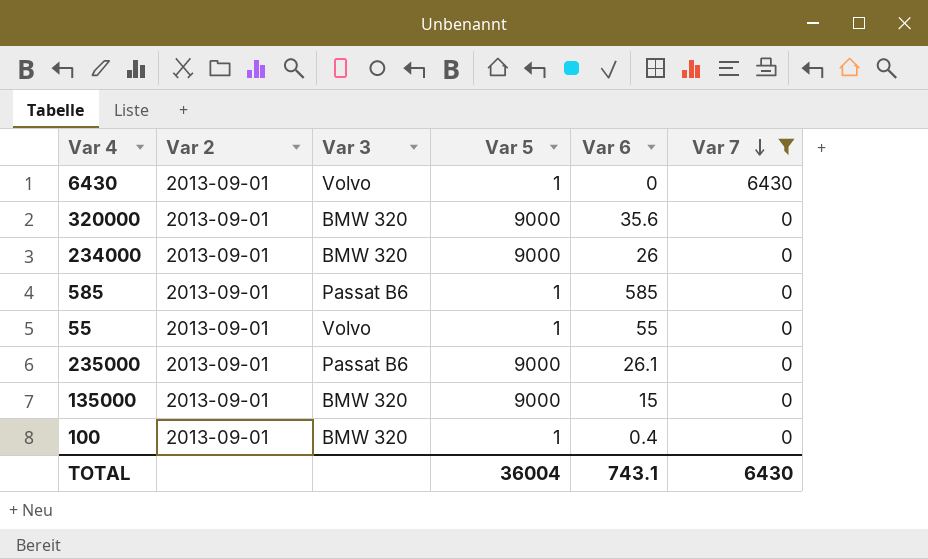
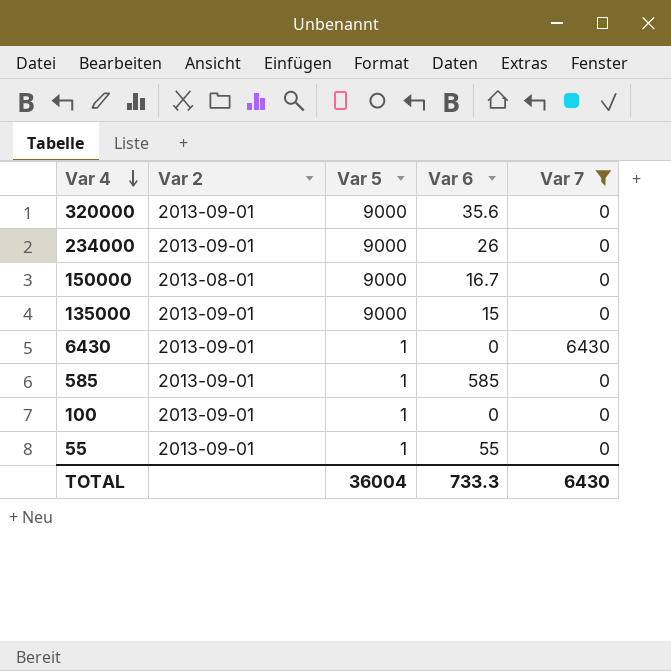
row order: Var 7 descending -> Var 4 descending
column Var 3 | position: 3 -> none
row 235000: 2013-09-01 | Passat B6 | 9000 | 26.1 | 0 -> none
row 150000: none -> 2013-08-01 | 9000 | 16.7 | 0
100 | Var 6: 0.4 -> 0
TOTAL | Var 6: 743.1 -> 733.3

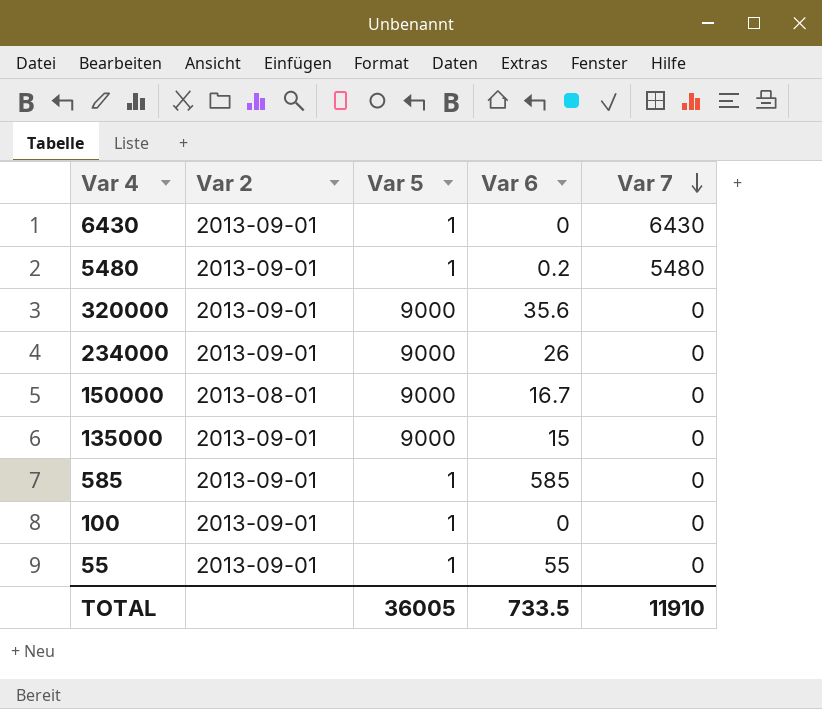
filter: Var 7 != 5480 -> none
row order: Var 4 descending -> Var 7 descending
TOTAL | Var 5: 36004 -> 36005
TOTAL | Var 6: 733.3 -> 733.5
TOTAL | Var 7: 6430 -> 11910

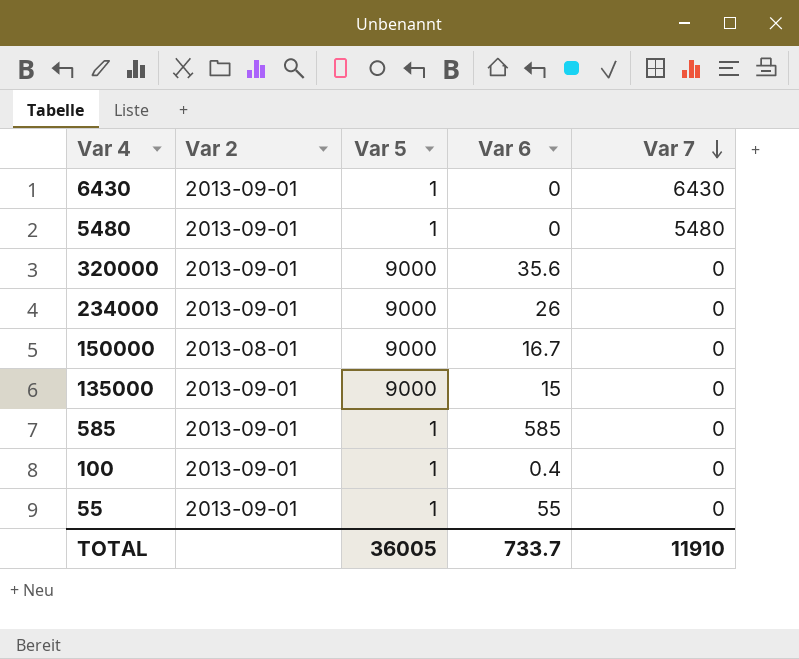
5480 | Var 6: 0.2 -> 0
100 | Var 6: 0 -> 0.4
TOTAL | Var 6: 733.5 -> 733.7

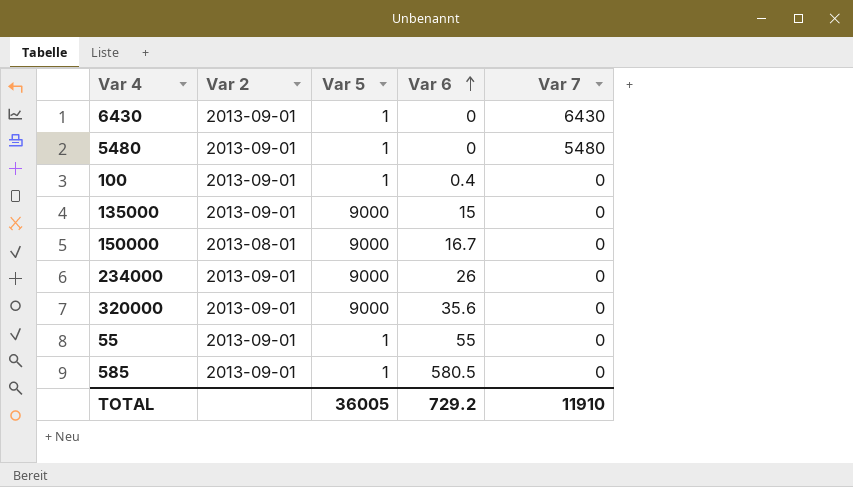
row order: Var 7 descending -> Var 6 ascending
585 | Var 6: 585 -> 580.5
TOTAL | Var 6: 733.7 -> 729.2

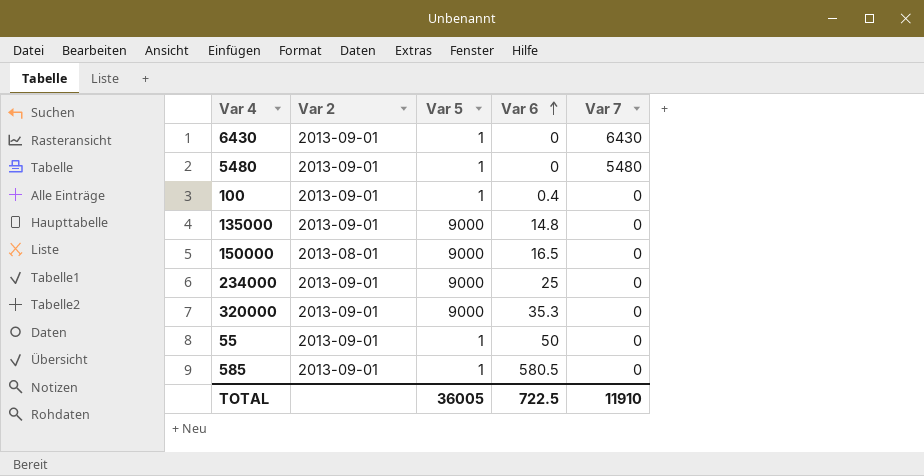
135000 | Var 6: 15 -> 14.8
150000 | Var 6: 16.7 -> 16.5
234000 | Var 6: 26 -> 25
320000 | Var 6: 35.6 -> 35.3
55 | Var 6: 55 -> 50
TOTAL | Var 6: 729.2 -> 722.5

